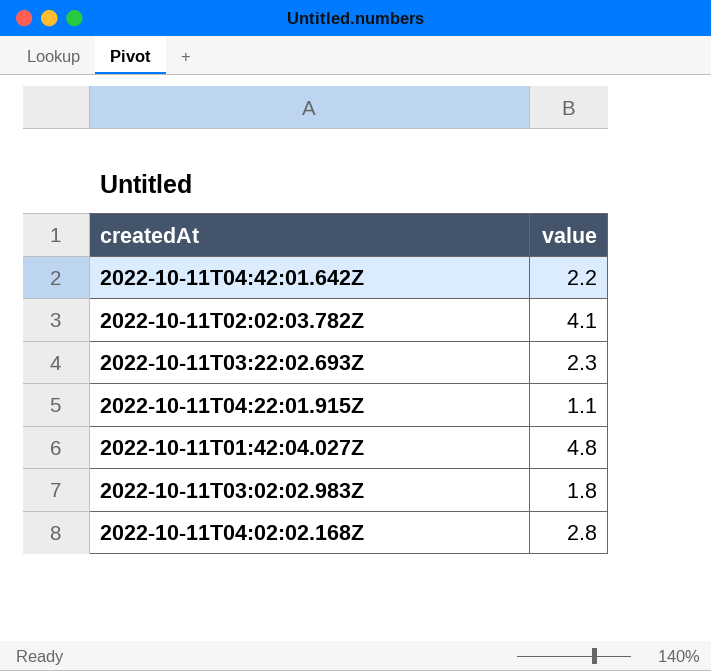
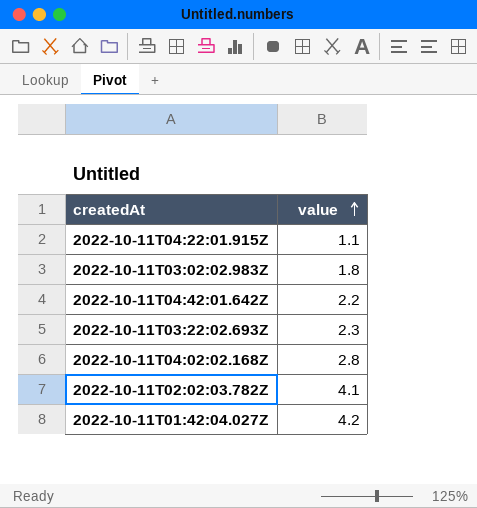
row order: none -> value ascending
2022-10-11T01:42:04.027Z | value: 4.8 -> 4.2

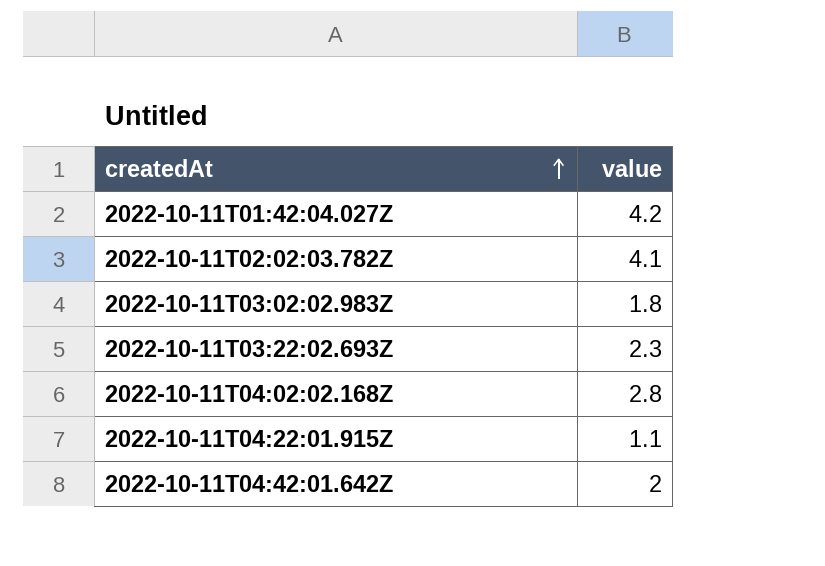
row order: value ascending -> createdAt ascending
2022-10-11T04:42:01.642Z | value: 2.2 -> 2

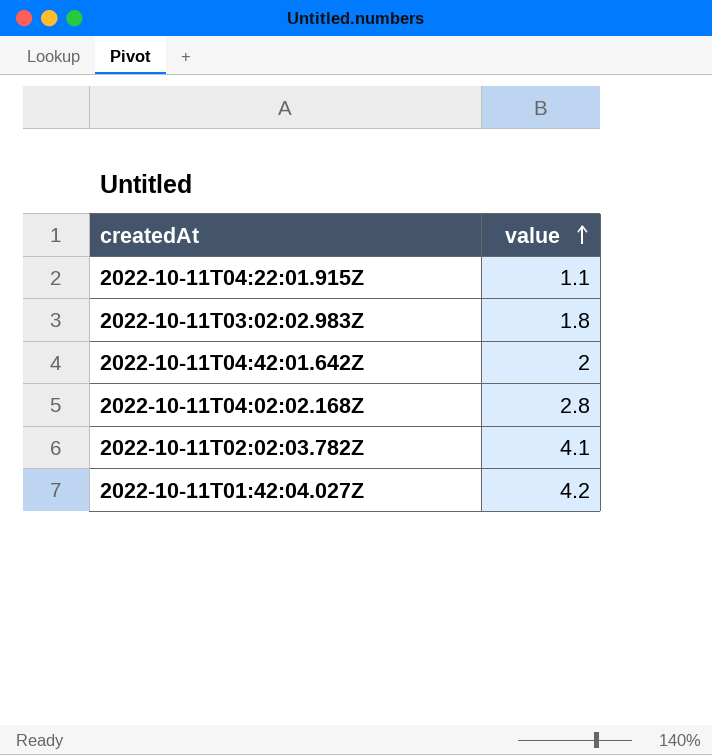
row order: createdAt ascending -> value ascending
row 2022-10-11T03:22:02.693Z: 2.3 -> none

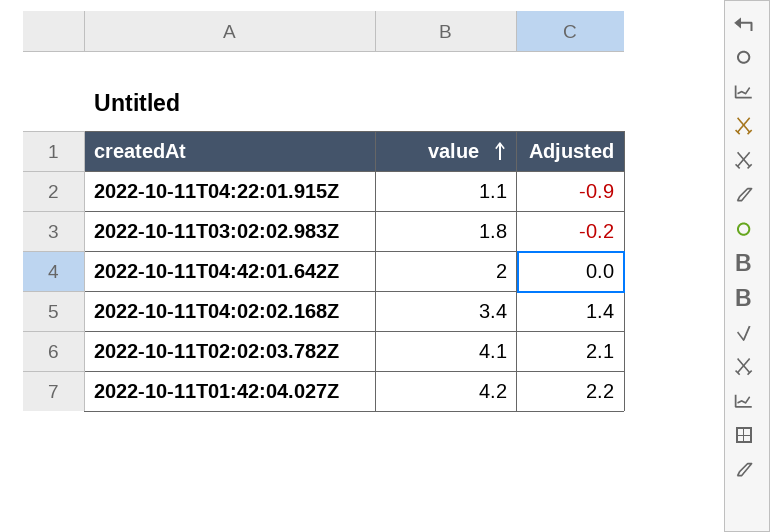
column Adjusted | formula: none -> [value] - 2
2022-10-11T04:02:02.168Z | value: 2.8 -> 3.4

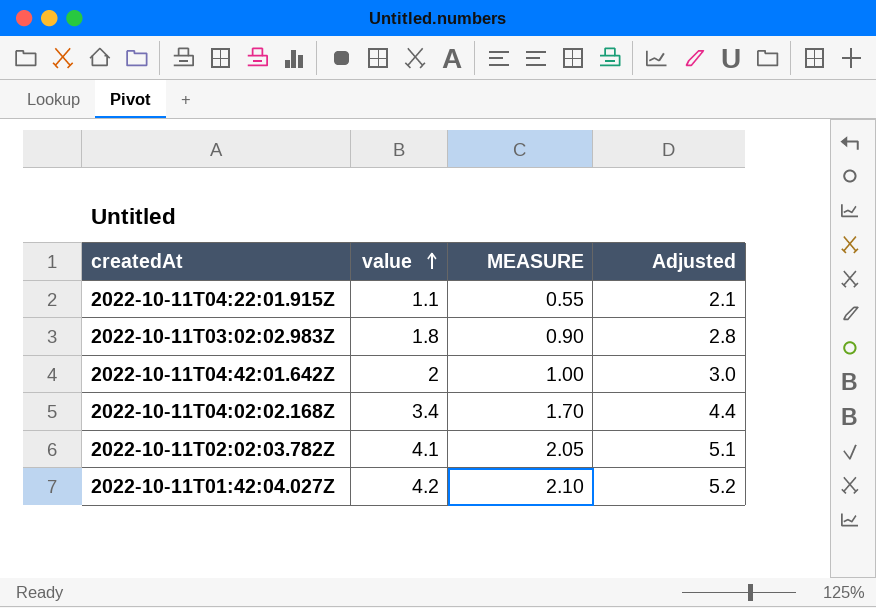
column MEASURE | formula: none -> [value] * 0.5
column Adjusted | formula: [value] - 2 -> [value] + 1

